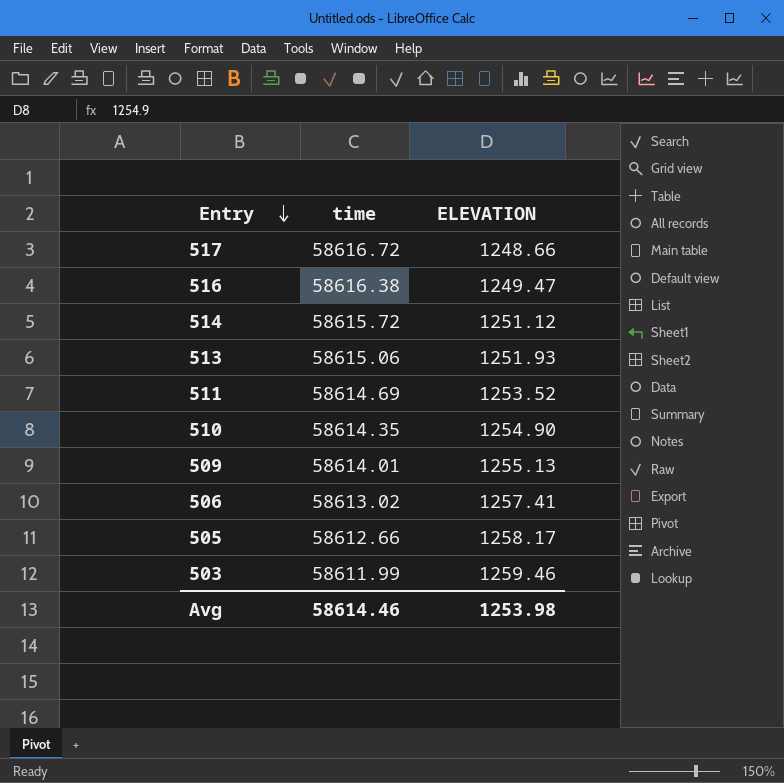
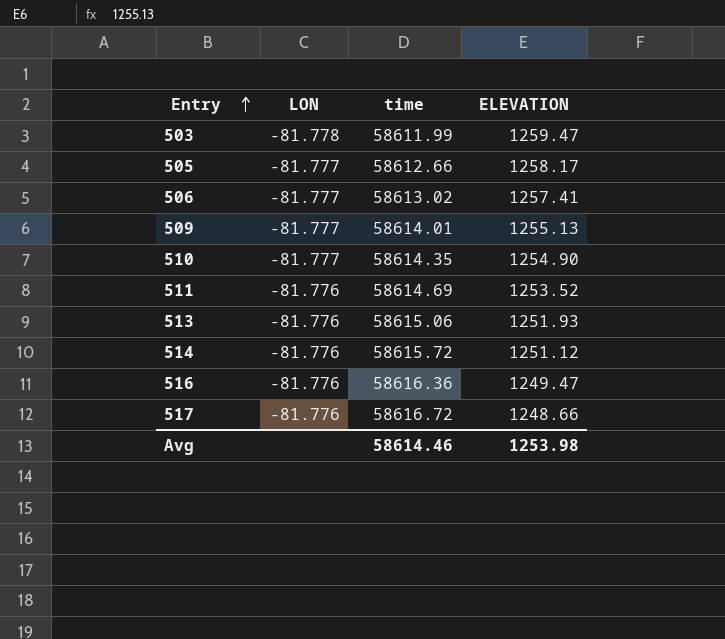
row order: Entry descending -> Entry ascending
column LON | position: none -> 2
503 | ELEVATION: 1259.46 -> 1259.47
516 | time: 58616.38 -> 58616.36

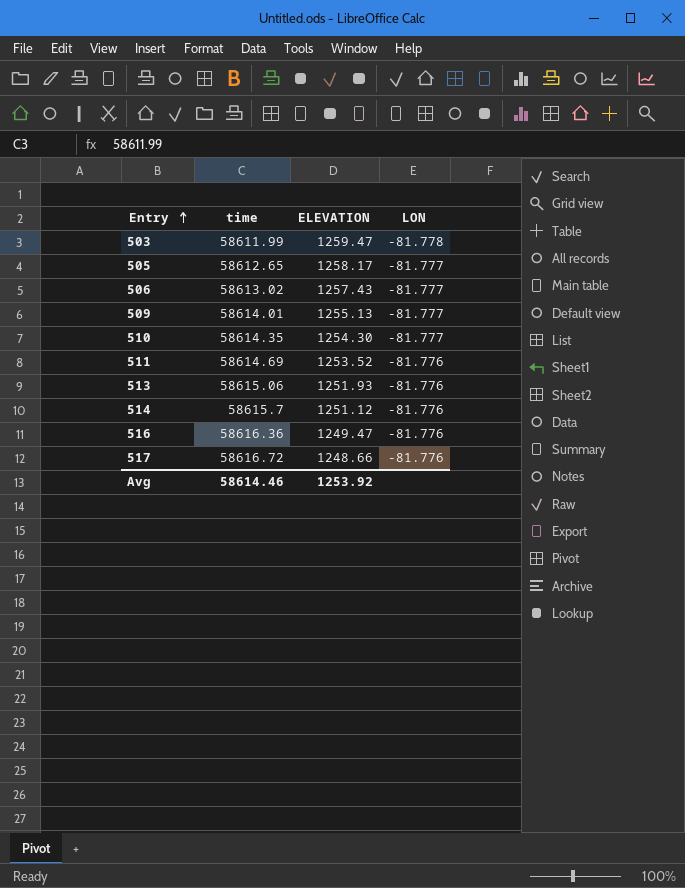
column LON | position: 2 -> 4
505 | time: 58612.66 -> 58612.65
506 | ELEVATION: 1257.41 -> 1257.43
510 | ELEVATION: 1254.90 -> 1254.30
514 | time: 58615.72 -> 58615.7
Avg | ELEVATION: 1253.98 -> 1253.92

